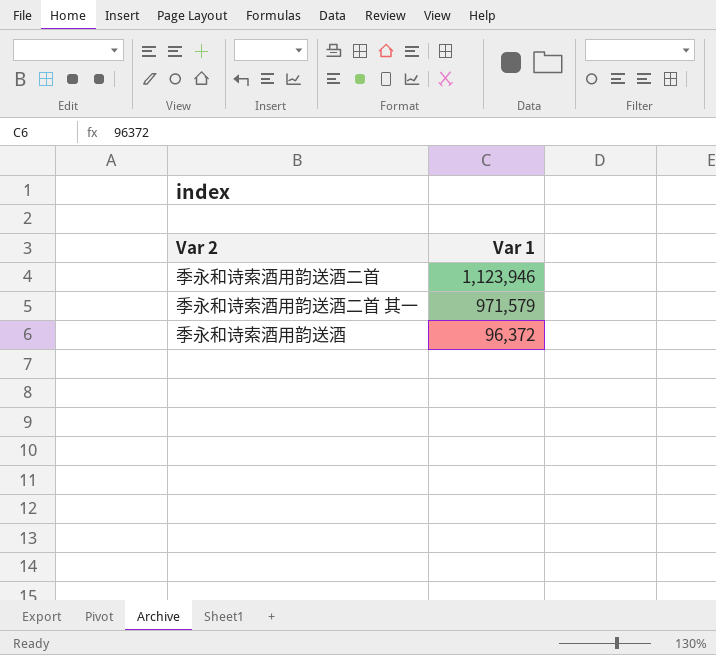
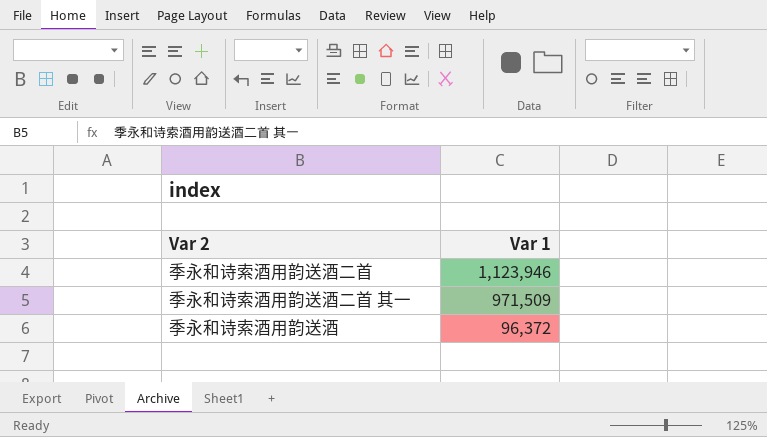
季永和诗索酒用韵送酒二首 其一 | Var 1: 971,579 -> 971,509

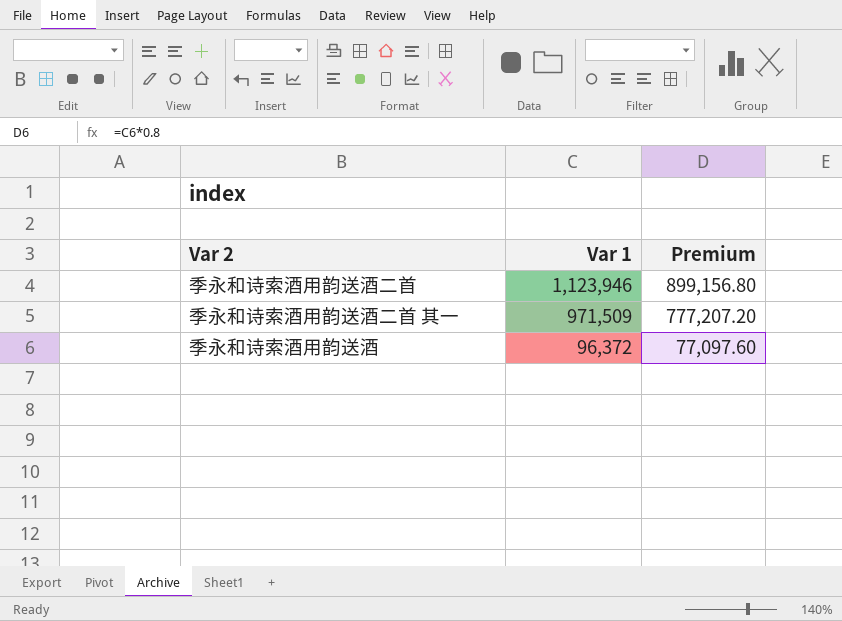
column Premium | formula: none -> [Var 1] * 0.8

